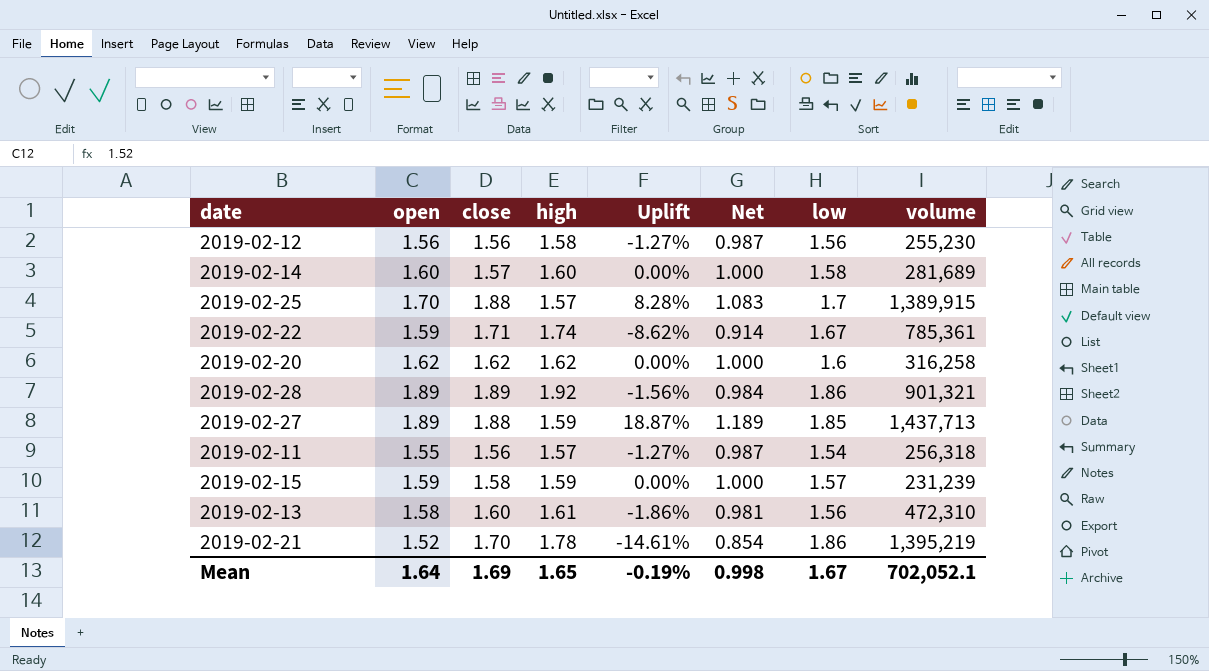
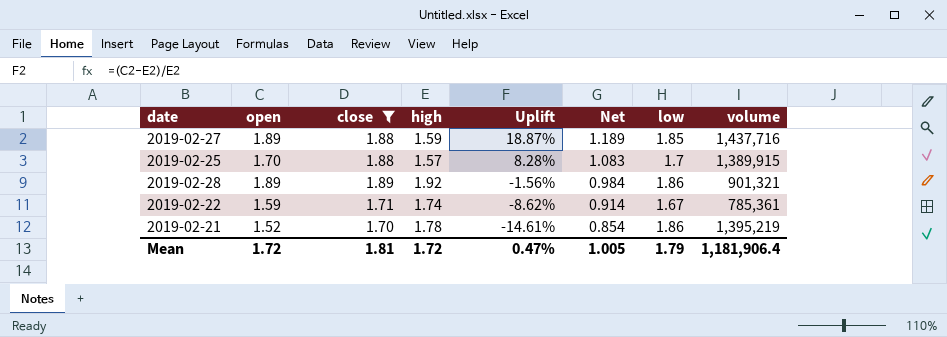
filter: none -> close >= 1.70
row order: none -> Uplift descending
2019-02-27 | volume: 1,437,713 -> 1,437,716
Mean | open: 1.64 -> 1.72
Mean | close: 1.69 -> 1.81
Mean | high: 1.65 -> 1.72
Mean | Uplift: -0.19% -> 0.47%
Mean | Net: 0.998 -> 1.005
Mean | low: 1.67 -> 1.79
Mean | volume: 702,052.1 -> 1,181,906.4

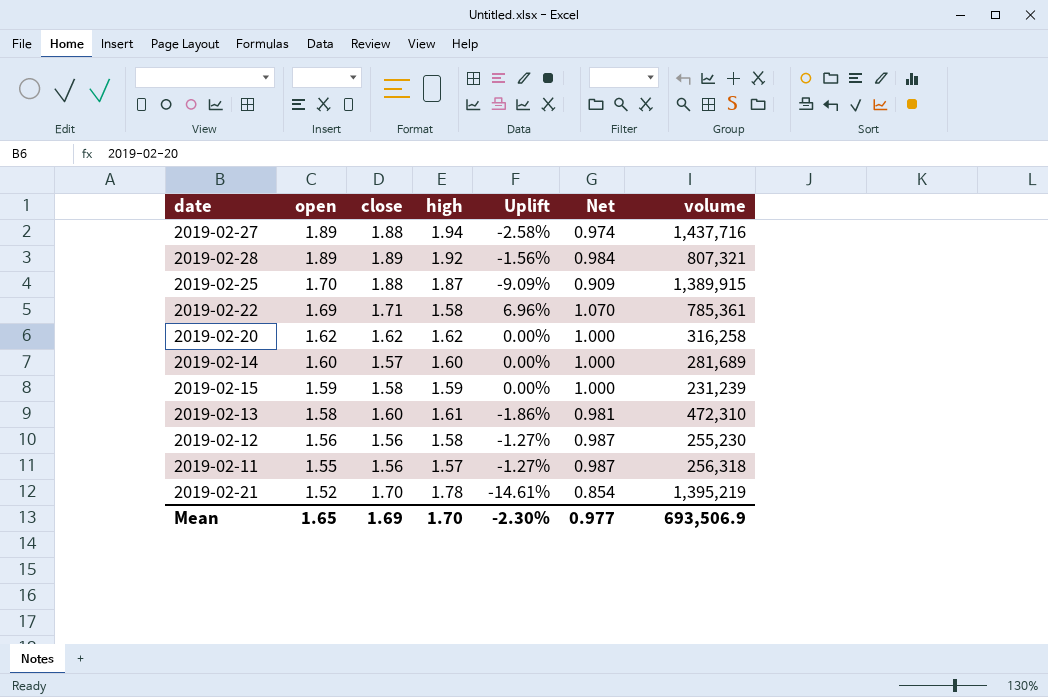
filter: close >= 1.70 -> none
row order: Uplift descending -> open descending
column low | position: 7 -> none
2019-02-27 | high: 1.59 -> 1.94
2019-02-27 | Uplift: 18.87% -> -2.58%
2019-02-27 | Net: 1.189 -> 0.974
2019-02-28 | volume: 901,321 -> 807,321
2019-02-25 | high: 1.57 -> 1.87
2019-02-25 | Uplift: 8.28% -> -9.09%
2019-02-25 | Net: 1.083 -> 0.909
2019-02-22 | open: 1.59 -> 1.69
2019-02-22 | high: 1.74 -> 1.58
2019-02-22 | Uplift: -8.62% -> 6.96%
2019-02-22 | Net: 0.914 -> 1.070
Mean | open: 1.72 -> 1.65
Mean | close: 1.81 -> 1.69
Mean | high: 1.72 -> 1.70
Mean | Uplift: 0.47% -> -2.30%
Mean | Net: 1.005 -> 0.977
Mean | volume: 1,181,906.4 -> 693,506.9

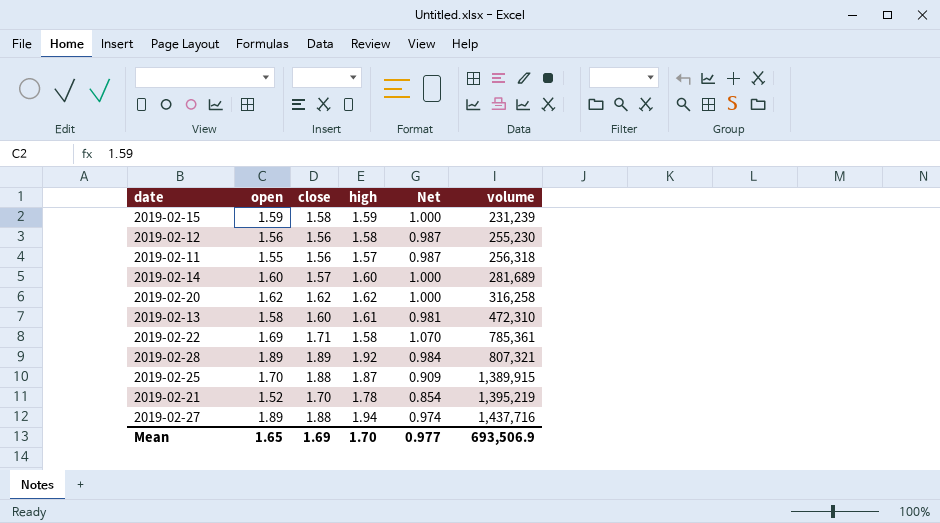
row order: open descending -> volume ascending
column Uplift | formula: ([open] - [high]) / [high] -> none

